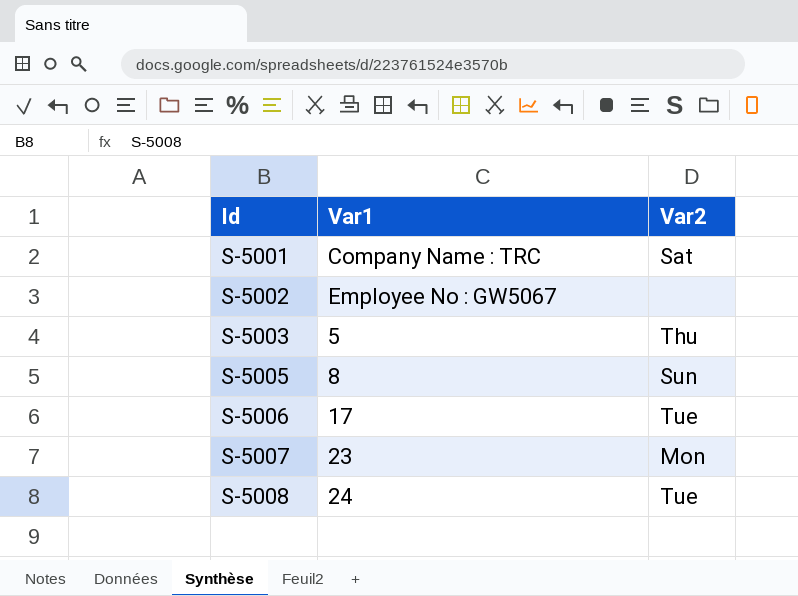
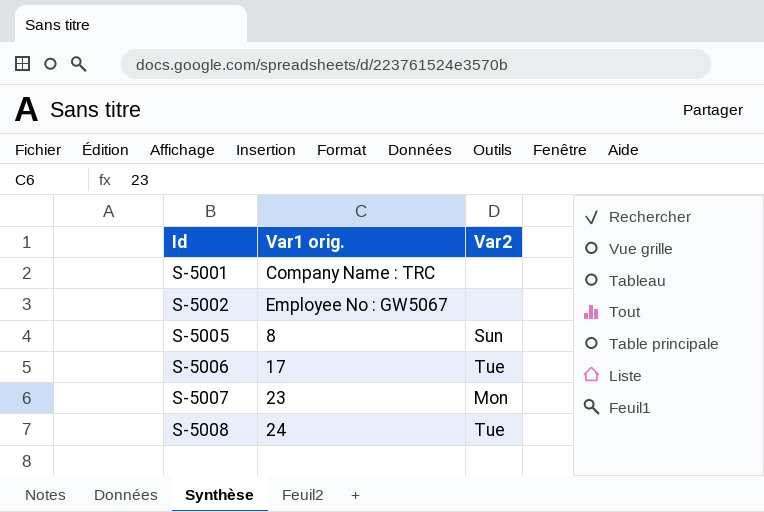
column name: Var1 -> Var1 orig.
row S-5003: 5 | Thu -> none
S-5001 | Var2: Sat -> none

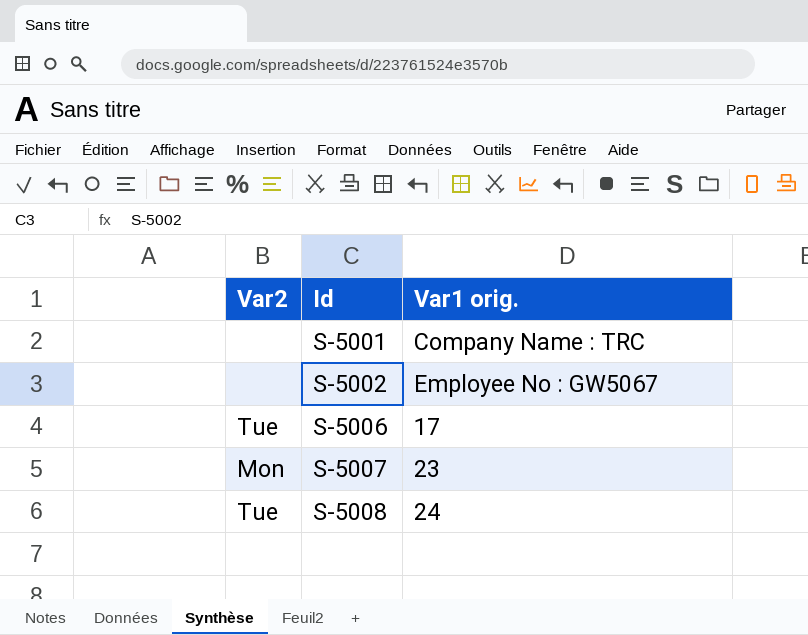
column Var2 | position: 3 -> 1
row S-5005: 8 | Sun -> none

